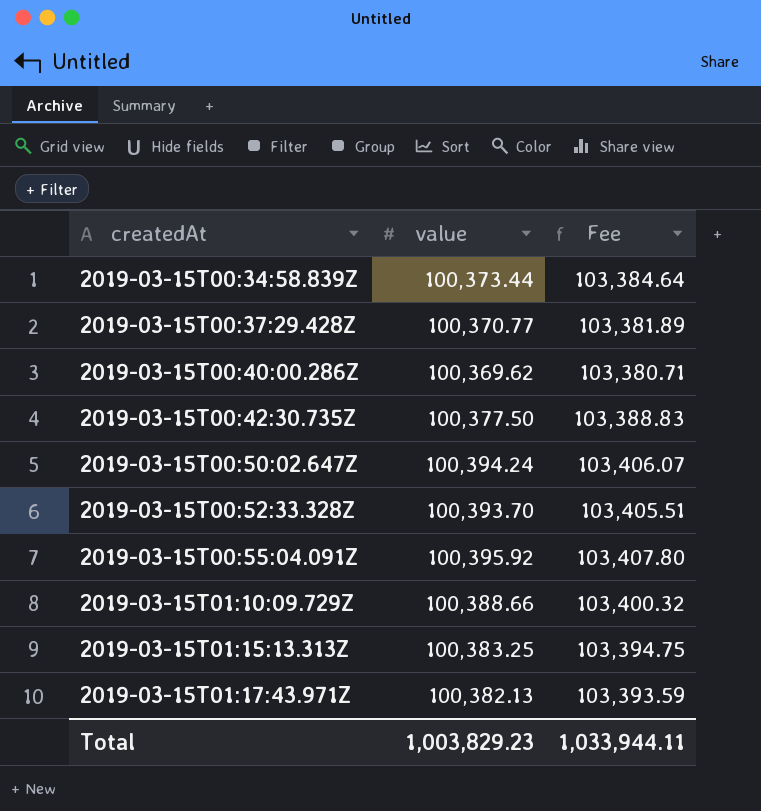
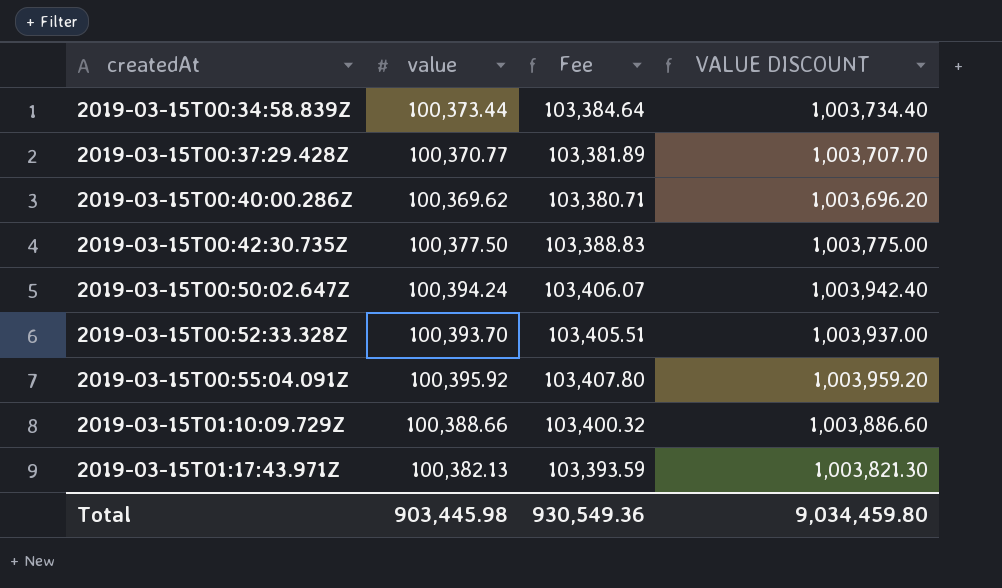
column VALUE DISCOUNT | formula: none -> [value] * 10
row 2019-03-15T01:15:13.313Z: 100,383.25 | 103,394.75 -> none
Total | value: 1,003,829.23 -> 903,445.98
Total | Fee: 1,033,944.11 -> 930,549.36

